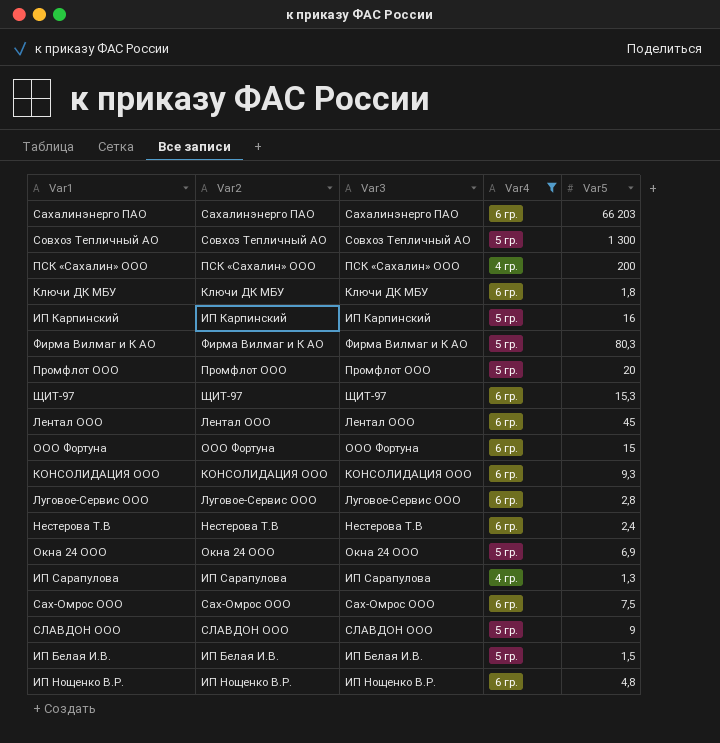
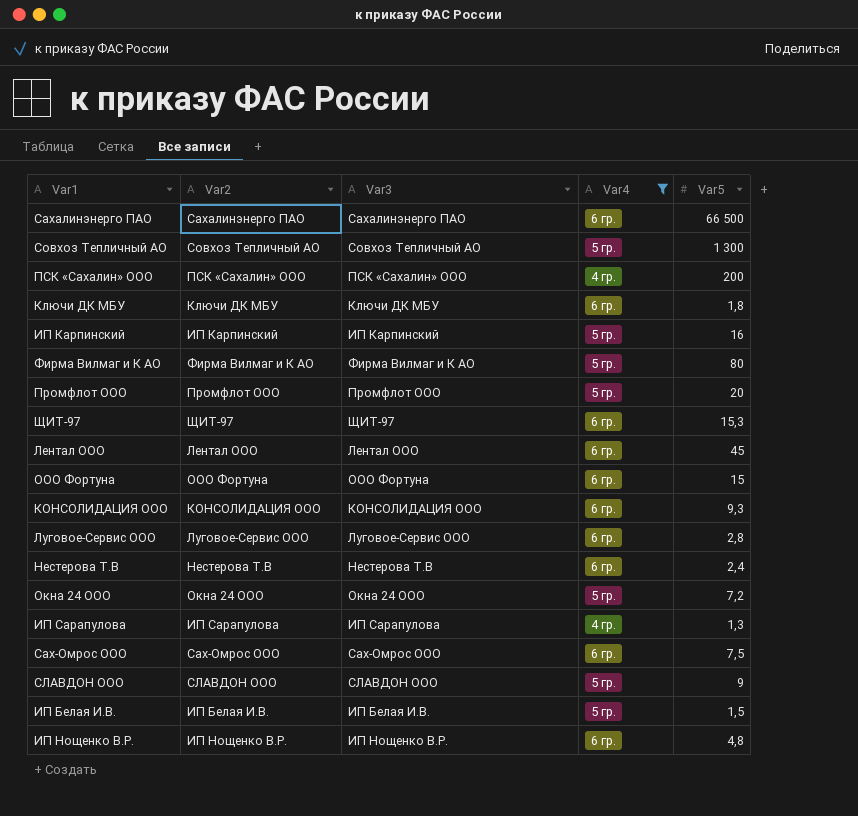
Сахалинэнерго ПАО | Var5: 66 203 -> 66 500
Фирма Вилмаг и К АО | Var5: 80,3 -> 80
Окна 24 ООО | Var5: 6,9 -> 7,2

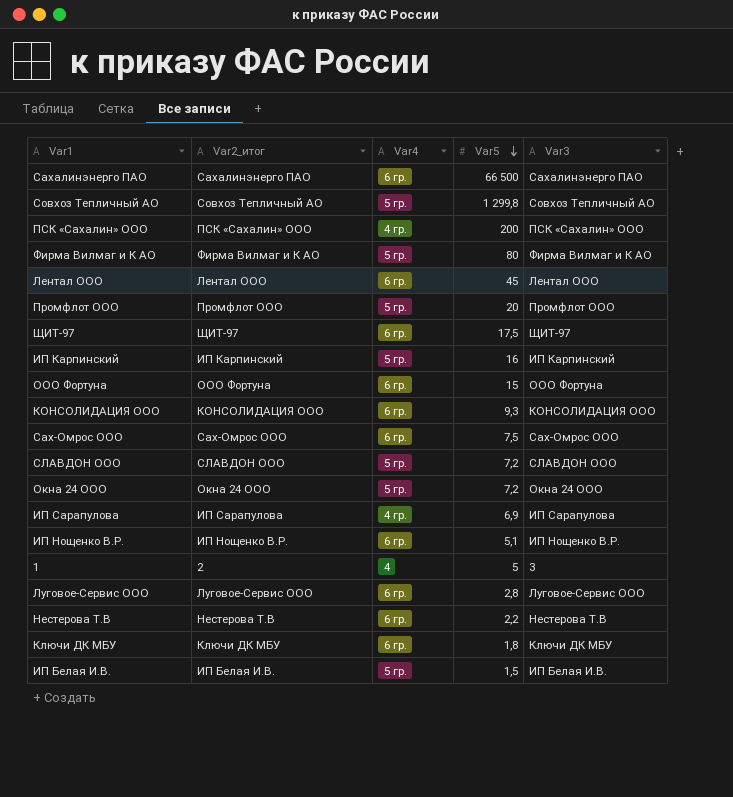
filter: Var4 != 4 -> none
row order: none -> Var5 descending
column name: Var2 -> Var2_итог
column Var3 | position: 3 -> 5
Совхоз Тепличный АО | Var5: 1 300 -> 1 299,8
ЩИТ-97 | Var5: 15,3 -> 17,5
СЛАВДОН ООО | Var5: 9 -> 7,2
ИП Сарапулова | Var5: 1,3 -> 6,9
ИП Нощенко В.Р. | Var5: 4,8 -> 5,1
Нестерова Т.В | Var5: 2,4 -> 2,2

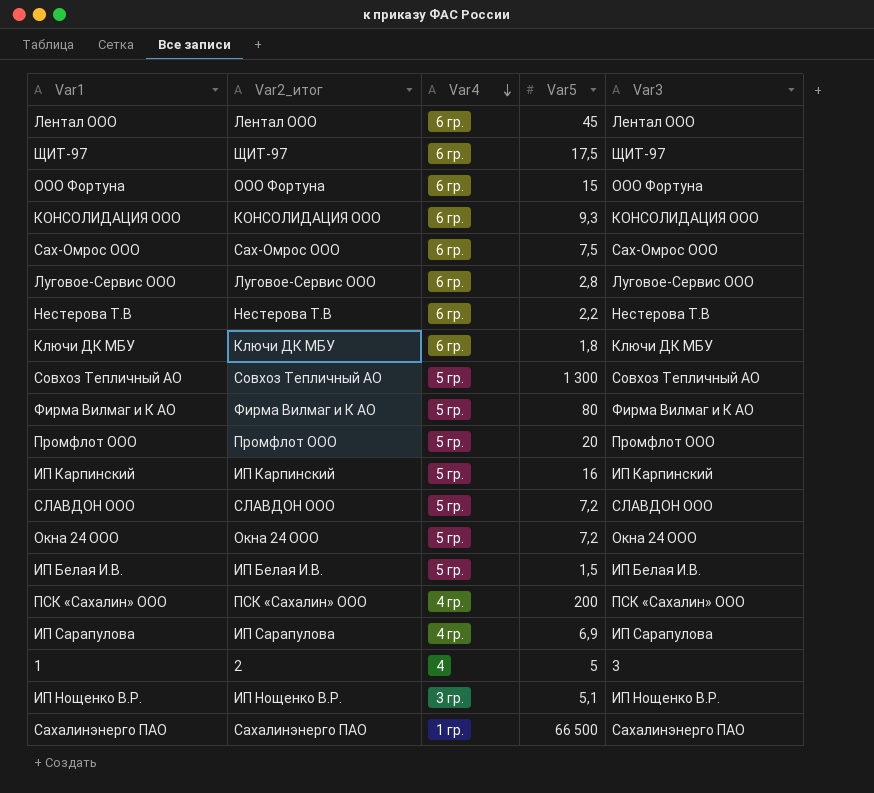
row order: Var5 descending -> Var4 descending
Совхоз Тепличный АО | Var5: 1 299,8 -> 1 300
ИП Нощенко В.Р. | Var4: 6 гр. -> 3 гр.
Сахалинэнерго ПАО | Var4: 6 гр. -> 1 гр.

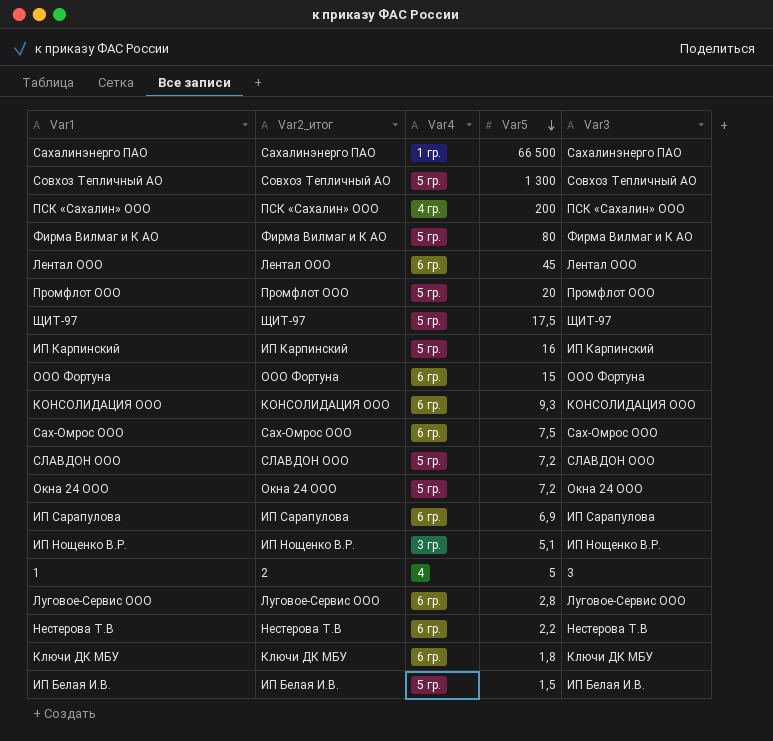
row order: Var4 descending -> Var5 descending
ЩИТ-97 | Var4: 6 гр. -> 5 гр.
ИП Сарапулова | Var4: 4 гр. -> 6 гр.

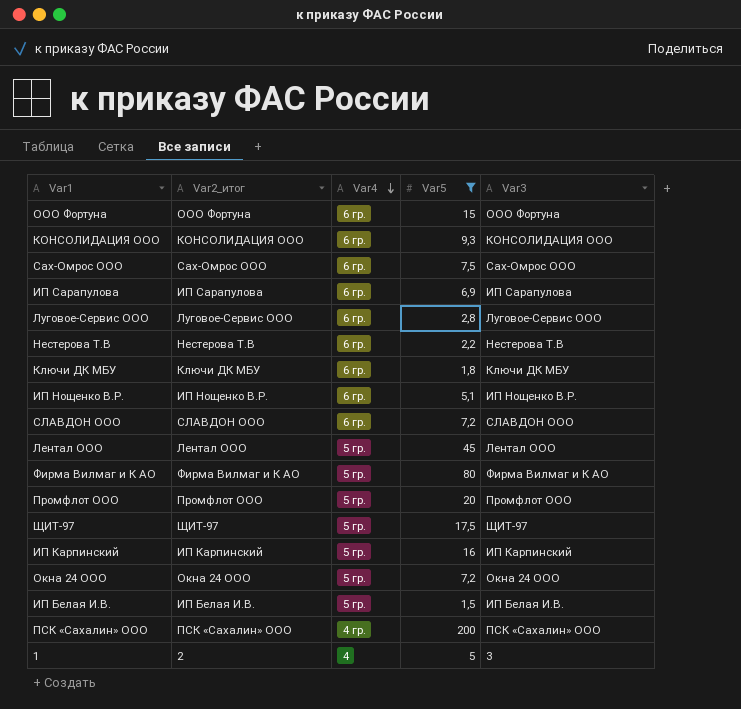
filter: none -> Var5 <= 200
row order: Var5 descending -> Var4 descending
ИП Нощенко В.Р. | Var4: 3 гр. -> 6 гр.
СЛАВДОН ООО | Var4: 5 гр. -> 6 гр.
Лентал ООО | Var4: 6 гр. -> 5 гр.

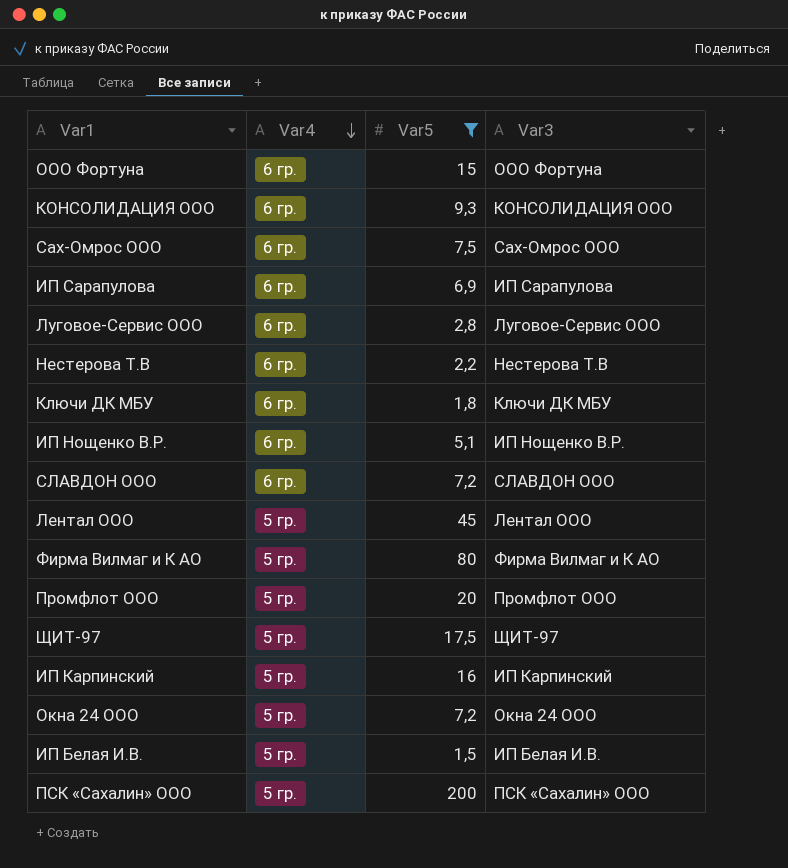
column Var2_итог | position: 2 -> none
row 1: 2 | 4 | 5 | 3 -> none
ПСК «Сахалин» ООО | Var4: 4 гр. -> 5 гр.

